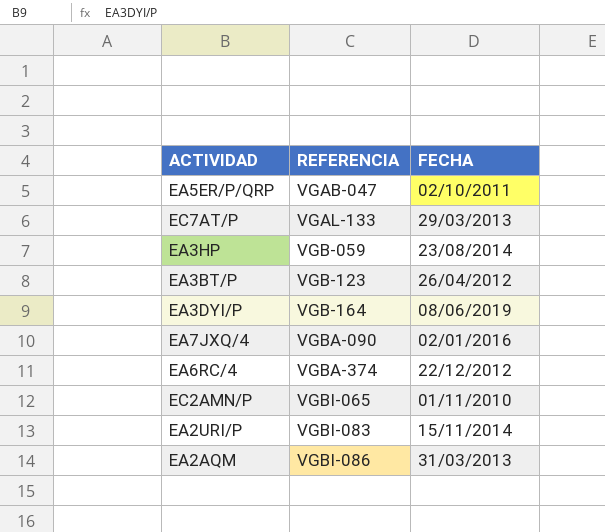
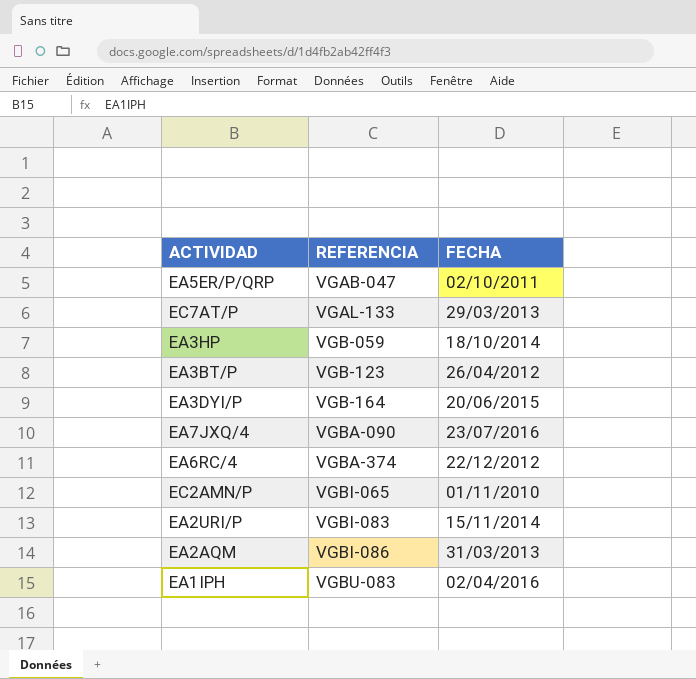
EA3HP | FECHA: 23/08/2014 -> 18/10/2014
EA3DYI/P | FECHA: 08/06/2019 -> 20/06/2015
EA7JXQ/4 | FECHA: 02/01/2016 -> 23/07/2016
row EA1IPH: none -> VGBU-083 | 02/04/2016

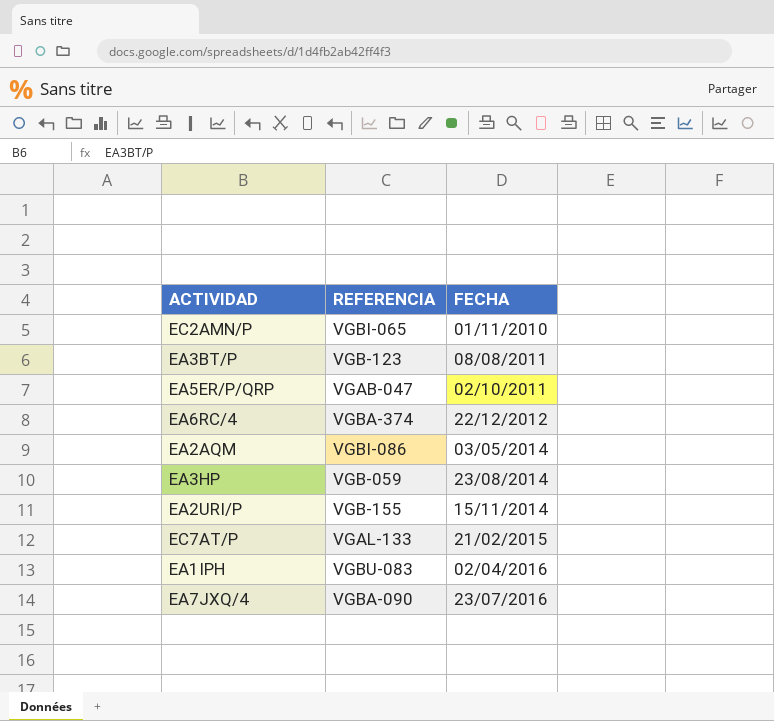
row order: REFERENCIA ascending -> FECHA ascending
row EA3DYI/P: VGB-164 | 20/06/2015 -> none
EA3BT/P | FECHA: 26/04/2012 -> 08/08/2011
EA2AQM | FECHA: 31/03/2013 -> 03/05/2014
EA3HP | FECHA: 18/10/2014 -> 23/08/2014
EA2URI/P | REFERENCIA: VGBI-083 -> VGB-155
EC7AT/P | FECHA: 29/03/2013 -> 21/02/2015

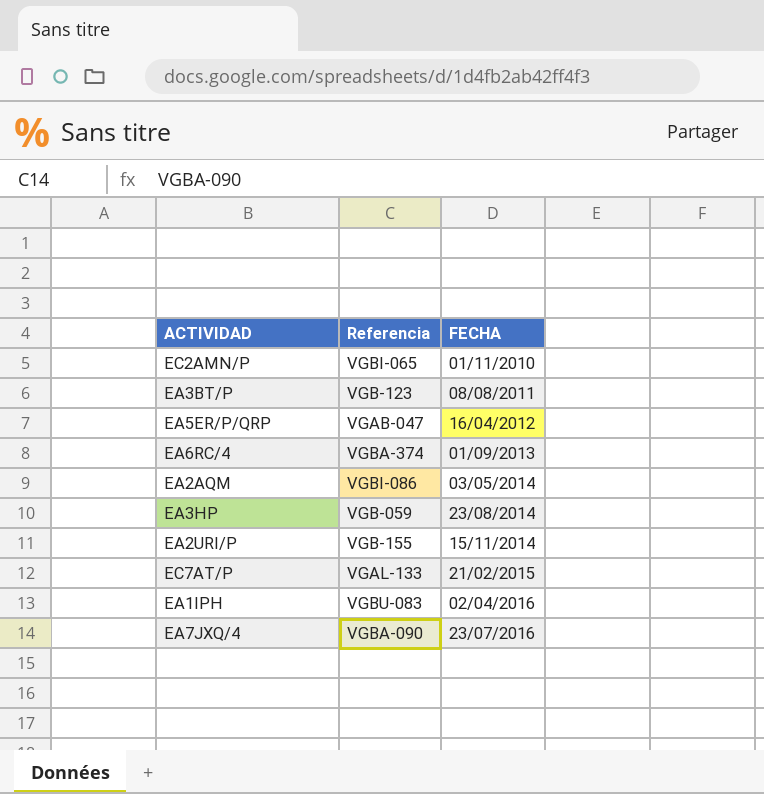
column name: REFERENCIA -> Referencia
EA5ER/P/QRP | FECHA: 02/10/2011 -> 16/04/2012
EA6RC/4 | FECHA: 22/12/2012 -> 01/09/2013

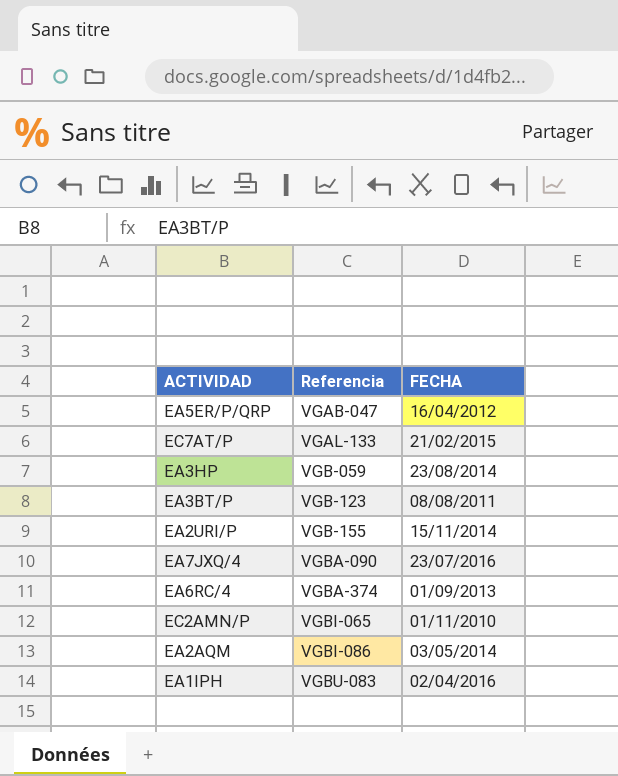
row order: FECHA ascending -> Referencia ascending

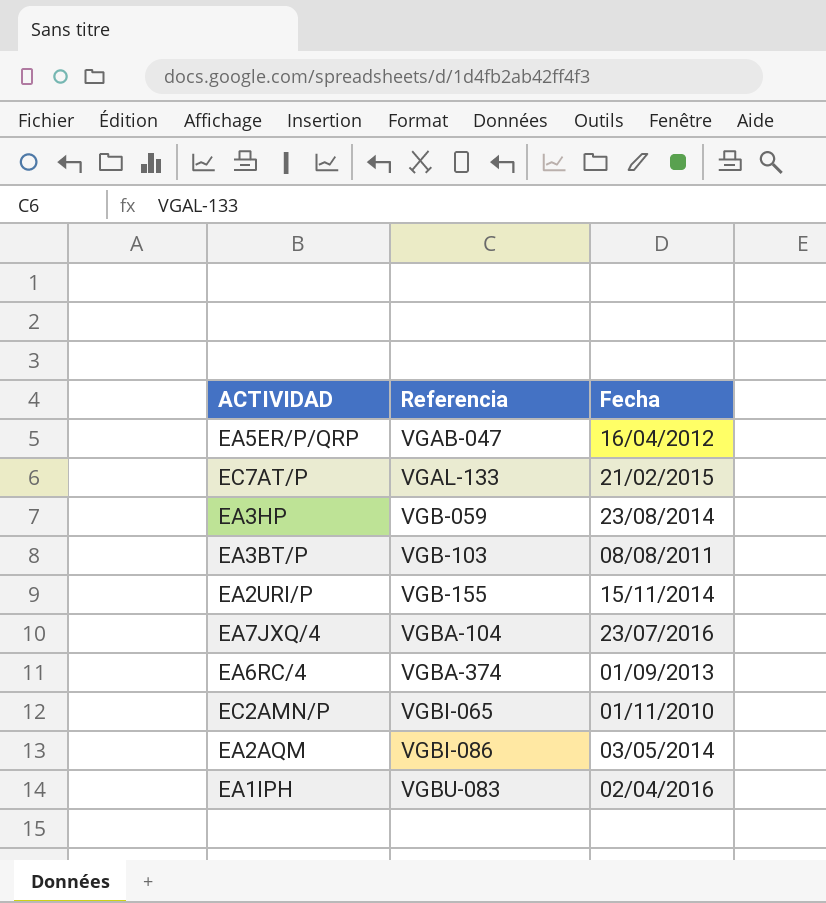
column name: FECHA -> Fecha
EA3BT/P | Referencia: VGB-123 -> VGB-103
EA7JXQ/4 | Referencia: VGBA-090 -> VGBA-104

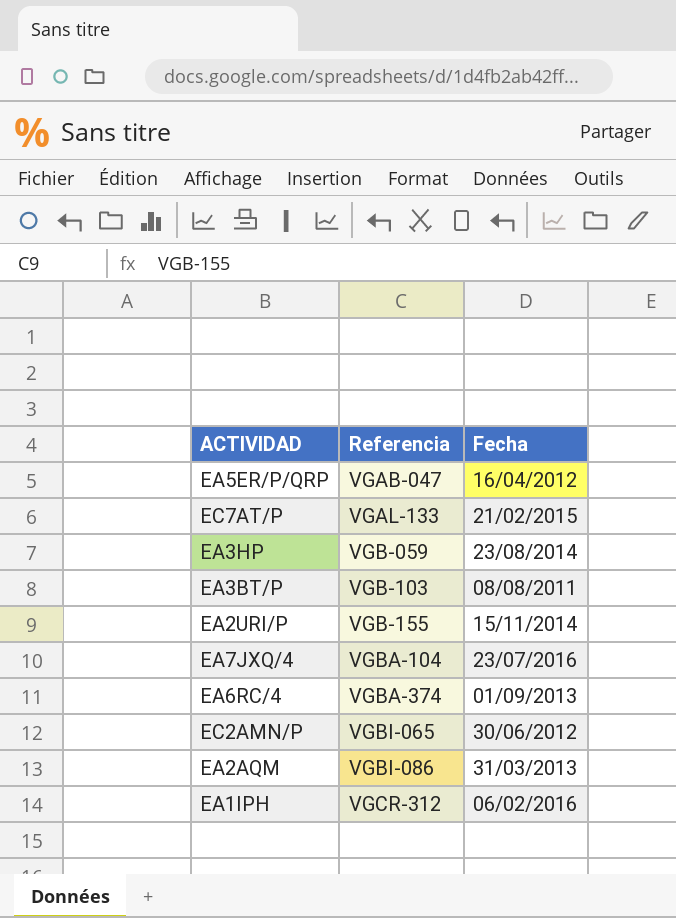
EC2AMN/P | Fecha: 01/11/2010 -> 30/06/2012
EA2AQM | Fecha: 03/05/2014 -> 31/03/2013
EA1IPH | Referencia: VGBU-083 -> VGCR-312
EA1IPH | Fecha: 02/04/2016 -> 06/02/2016

